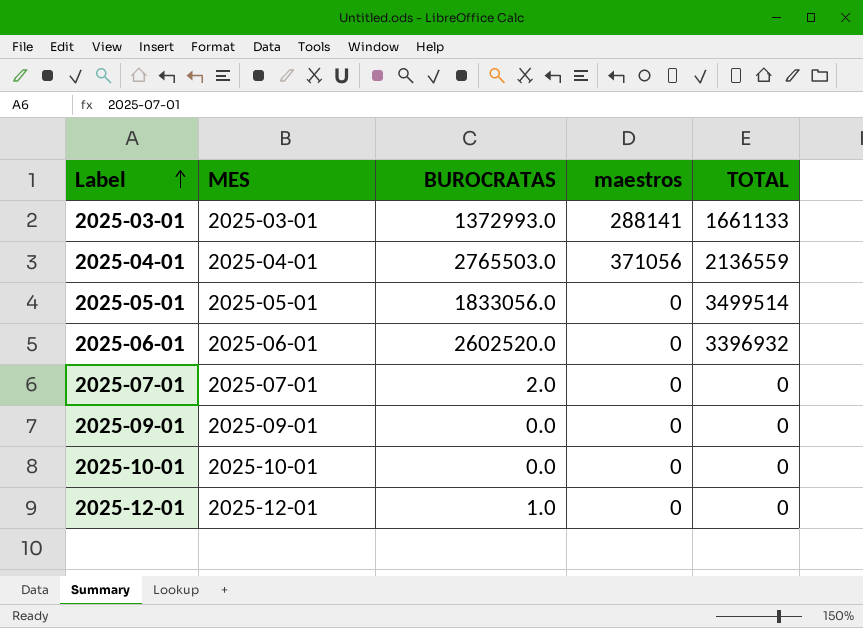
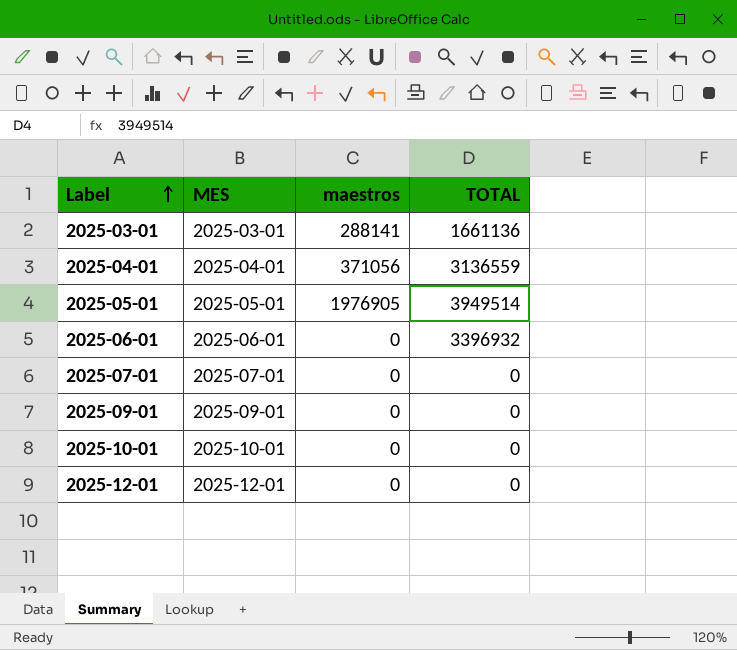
column BUROCRATAS | position: 3 -> none
2025-03-01 | TOTAL: 1661133 -> 1661136
2025-04-01 | TOTAL: 2136559 -> 3136559
2025-05-01 | maestros: 0 -> 1976905
2025-05-01 | TOTAL: 3499514 -> 3949514

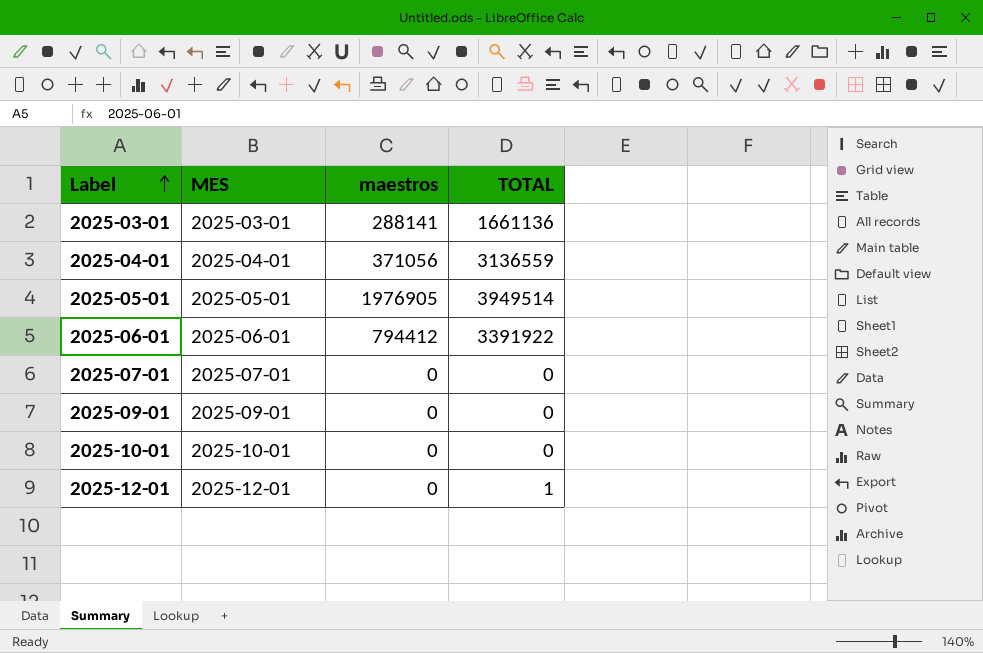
2025-06-01 | maestros: 0 -> 794412
2025-06-01 | TOTAL: 3396932 -> 3391922
2025-12-01 | TOTAL: 0 -> 1

